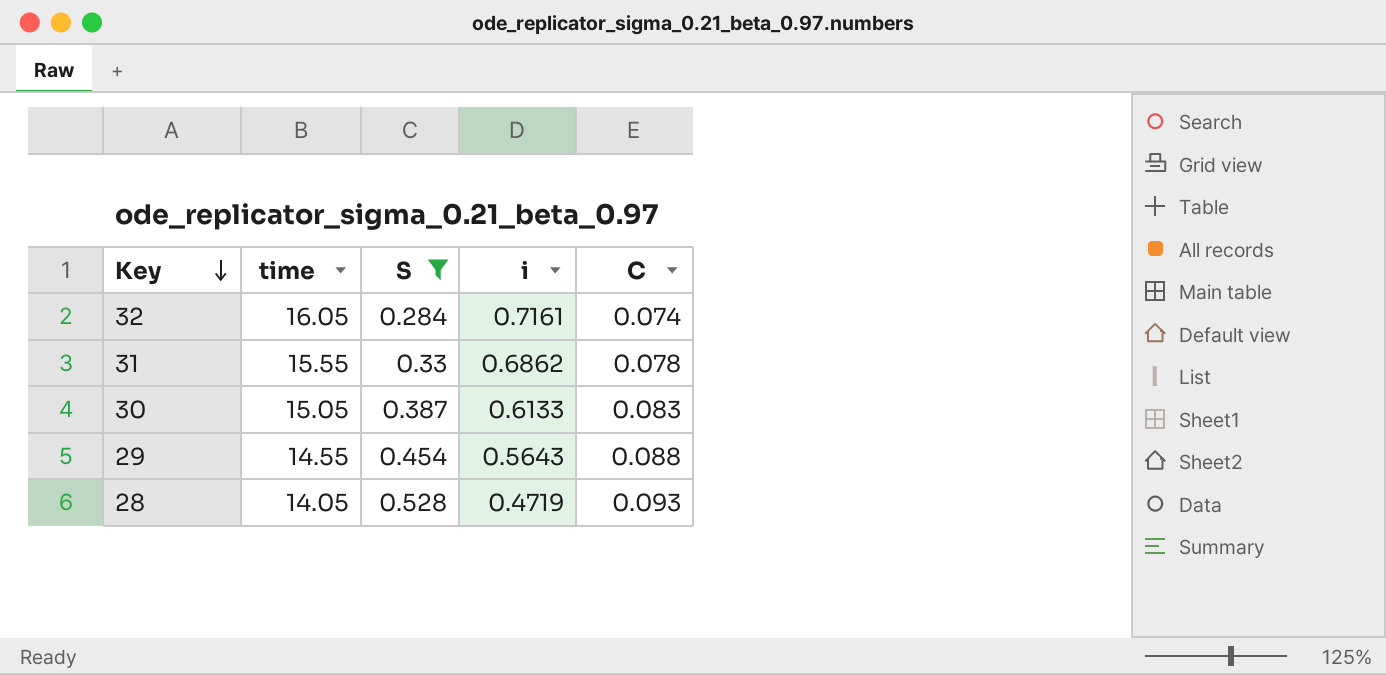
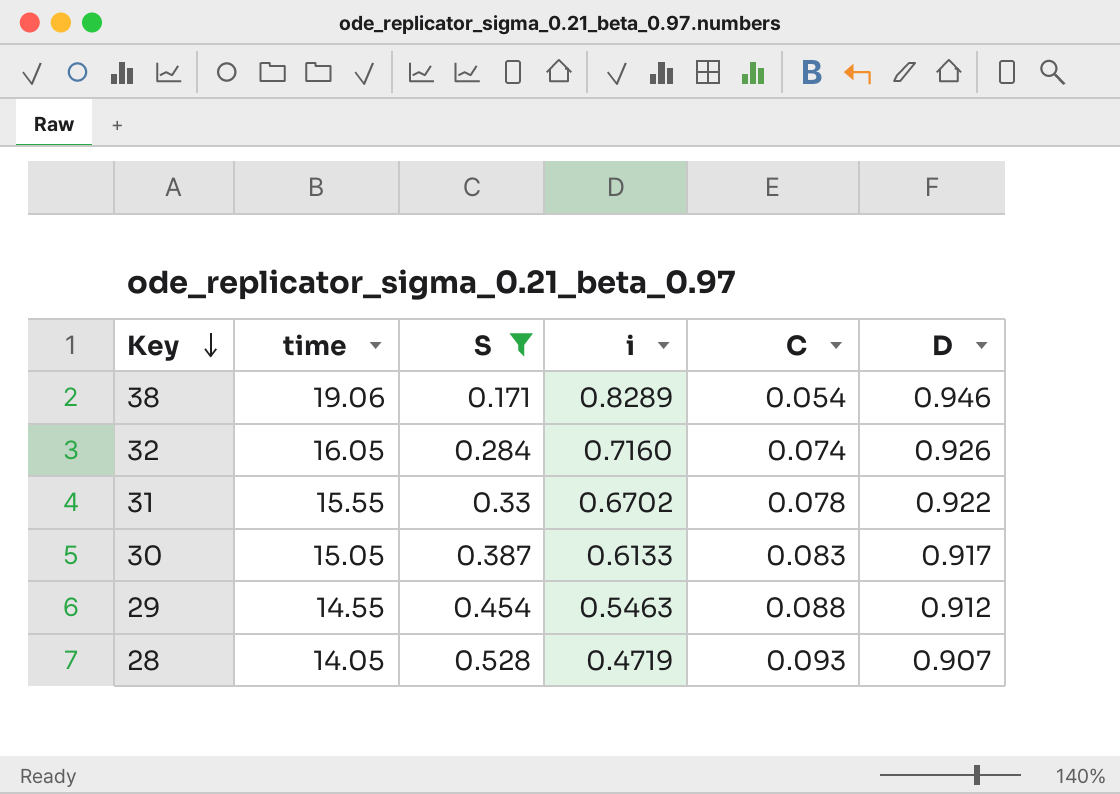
column D | position: none -> 6
row 38: none -> 19.06 | 0.171 | 0.8289 | 0.054 | 0.946
32 | i: 0.7161 -> 0.7160
31 | i: 0.6862 -> 0.6702
29 | i: 0.5643 -> 0.5463

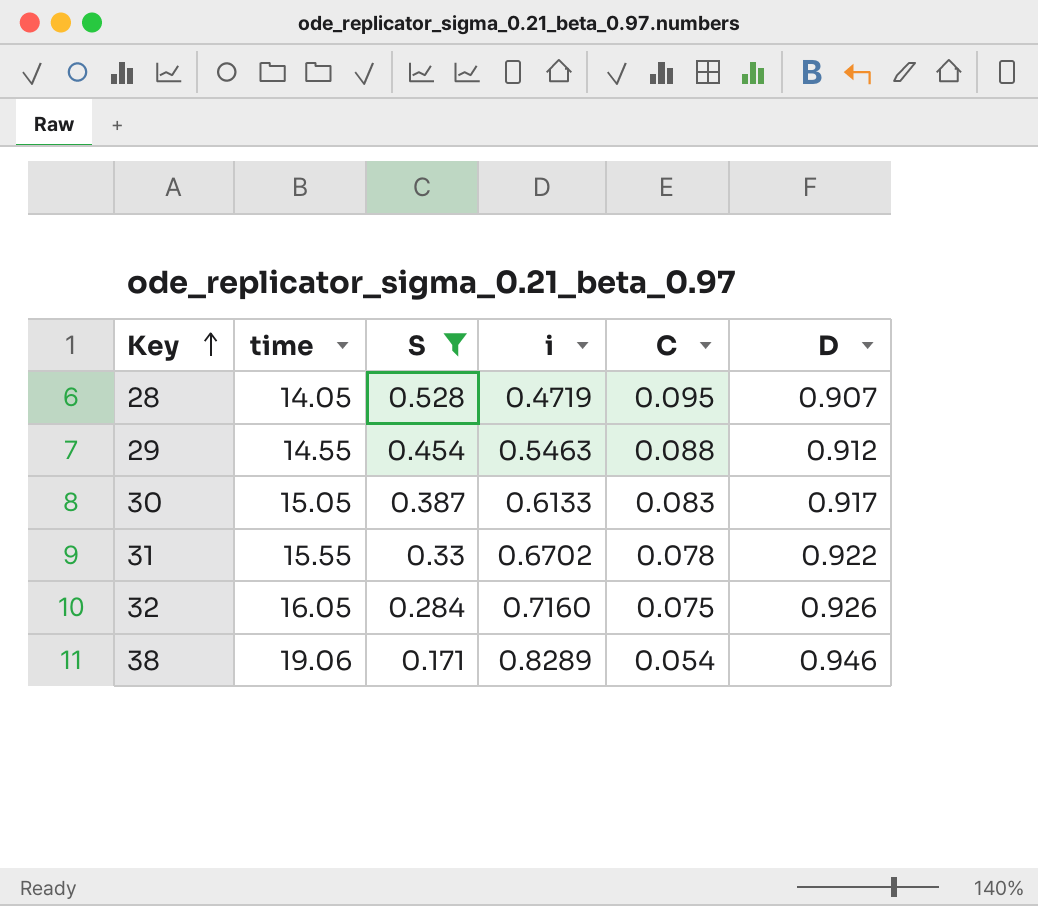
row order: Key descending -> Key ascending
28 | C: 0.093 -> 0.095
32 | C: 0.074 -> 0.075

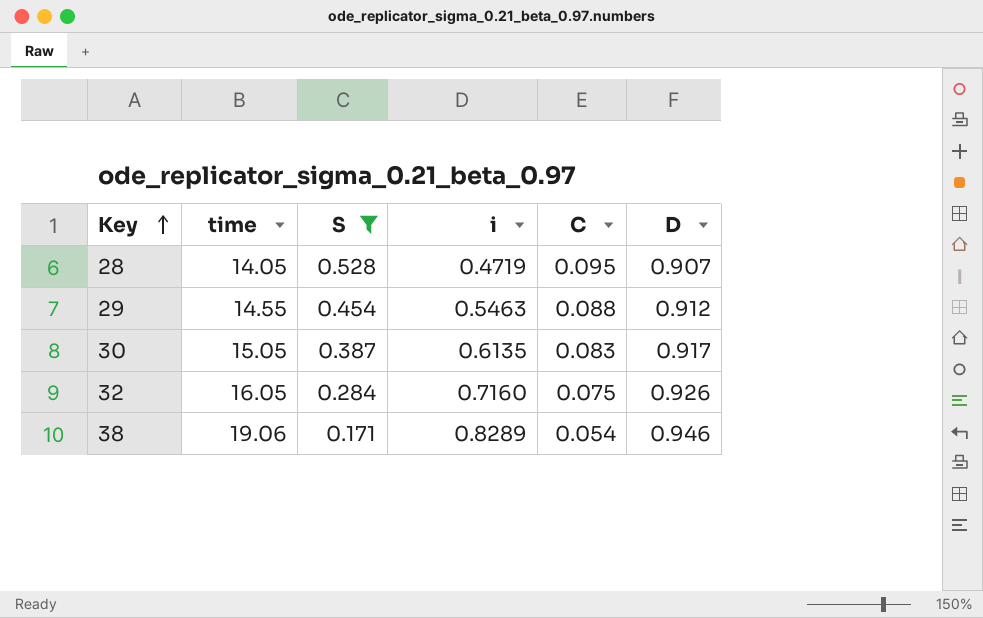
row 31: 15.55 | 0.33 | 0.6702 | 0.078 | 0.922 -> none
30 | i: 0.6133 -> 0.6135

